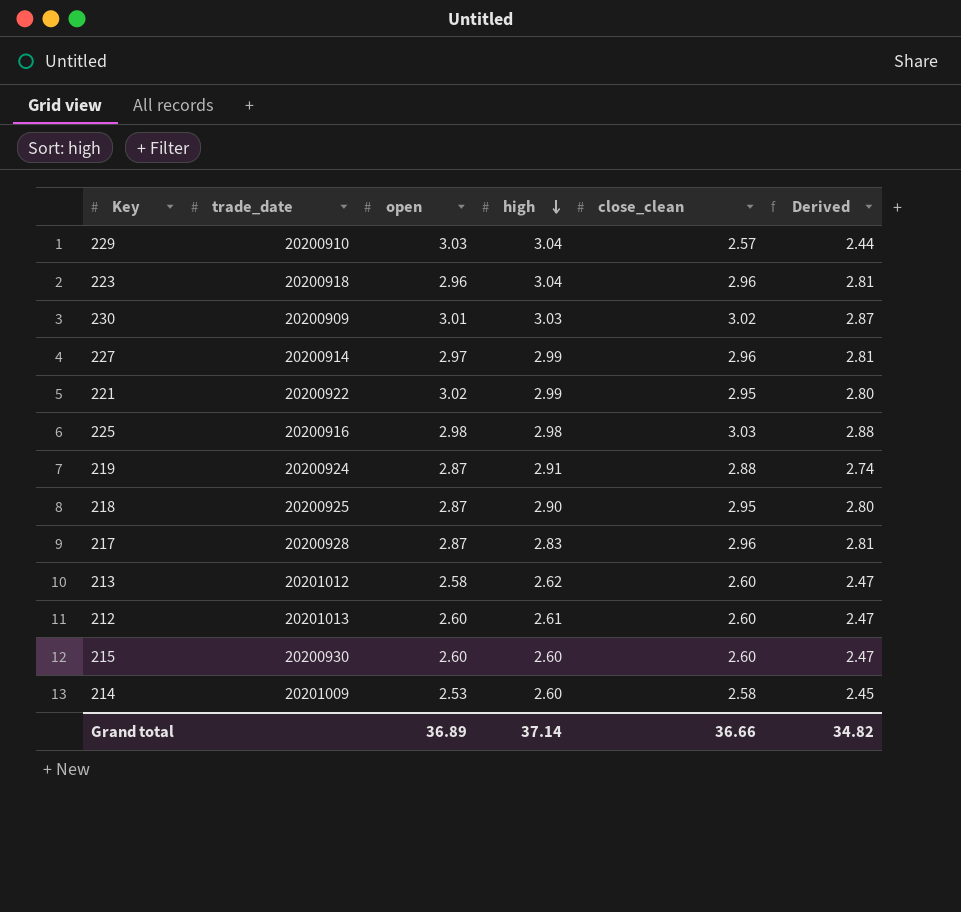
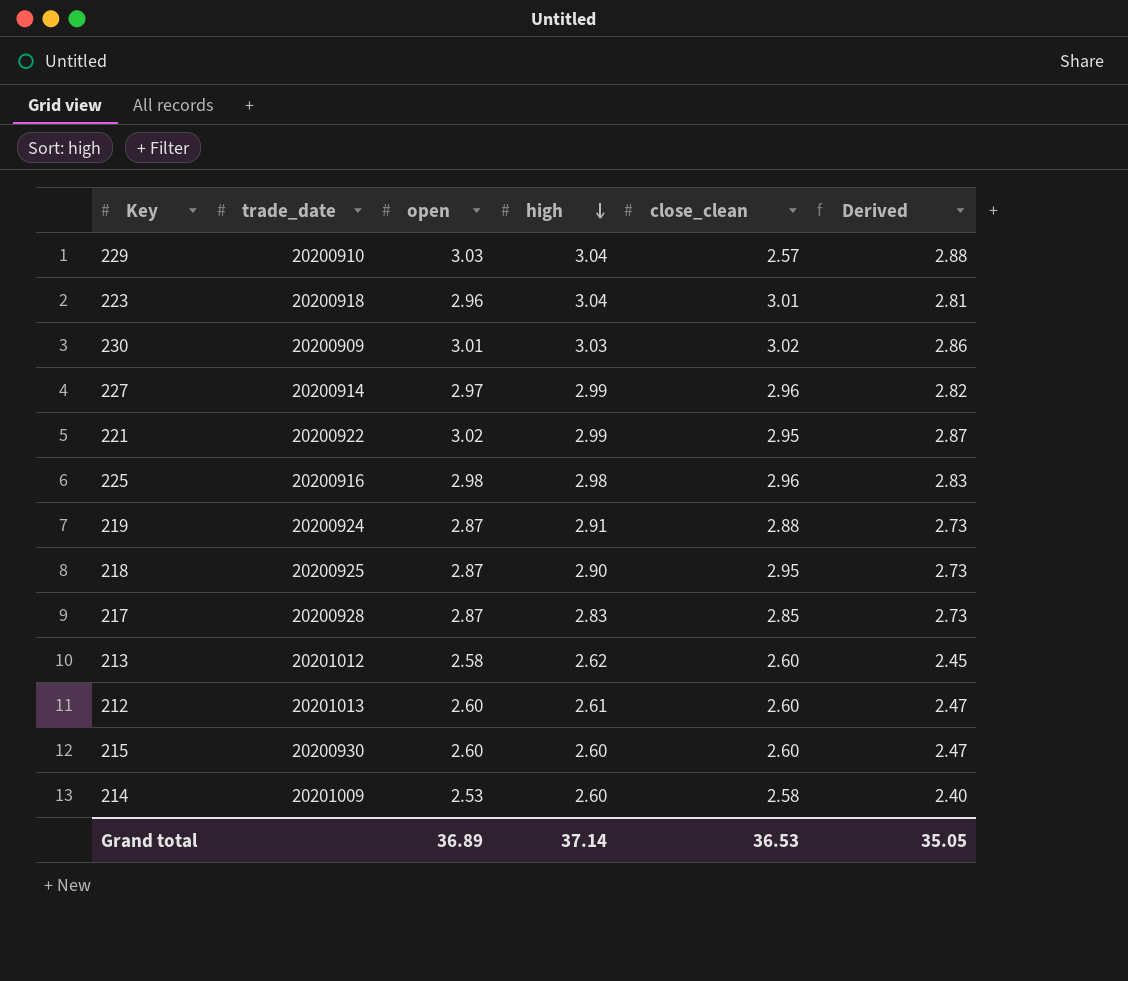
column Derived | formula: [close_clean] * 0.95 -> [open] * 0.95
223 | close_clean: 2.96 -> 3.01
225 | close_clean: 3.03 -> 2.96
217 | close_clean: 2.96 -> 2.85
Grand total | close_clean: 36.66 -> 36.53
Grand total | Derived: 34.82 -> 35.05

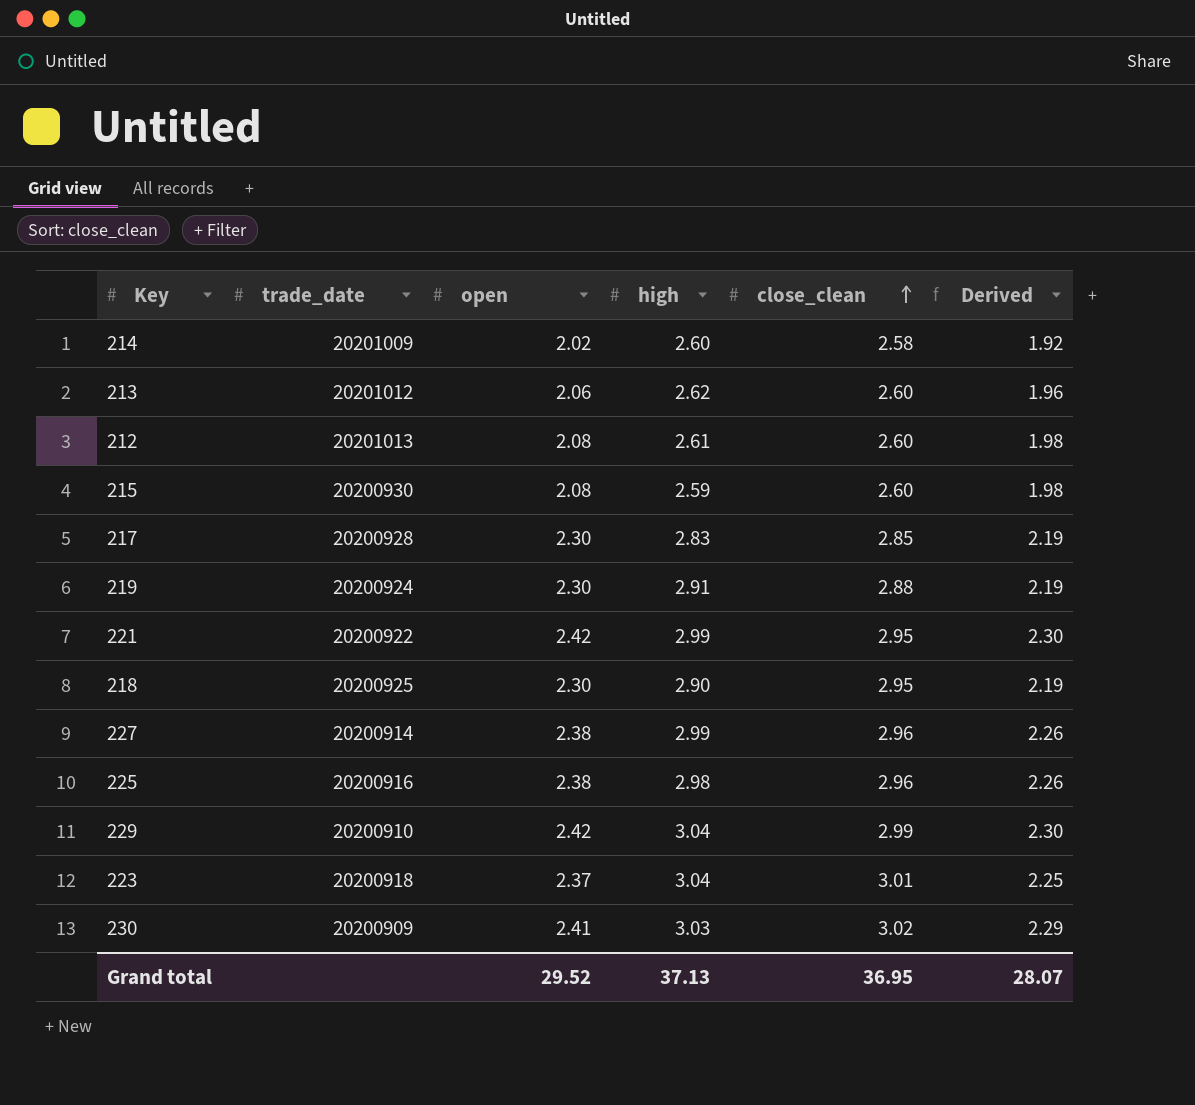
row order: high descending -> close_clean ascending
214 | open: 2.53 -> 2.02
214 | Derived: 2.40 -> 1.92
213 | open: 2.58 -> 2.06
213 | Derived: 2.45 -> 1.96
212 | open: 2.60 -> 2.08
212 | Derived: 2.47 -> 1.98
215 | open: 2.60 -> 2.08
215 | high: 2.60 -> 2.59
215 | Derived: 2.47 -> 1.98
217 | open: 2.87 -> 2.30
217 | Derived: 2.73 -> 2.19
219 | open: 2.87 -> 2.30
219 | Derived: 2.73 -> 2.19
221 | open: 3.02 -> 2.42
221 | Derived: 2.87 -> 2.30
218 | open: 2.87 -> 2.30
218 | Derived: 2.73 -> 2.19
227 | open: 2.97 -> 2.38
227 | Derived: 2.82 -> 2.26
225 | open: 2.98 -> 2.38
225 | Derived: 2.83 -> 2.26
229 | open: 3.03 -> 2.42
229 | close_clean: 2.57 -> 2.99
229 | Derived: 2.88 -> 2.30
223 | open: 2.96 -> 2.37
223 | Derived: 2.81 -> 2.25
230 | open: 3.01 -> 2.41
230 | Derived: 2.86 -> 2.29
Grand total | open: 36.89 -> 29.52
Grand total | high: 37.14 -> 37.13
Grand total | close_clean: 36.53 -> 36.95
Grand total | Derived: 35.05 -> 28.07

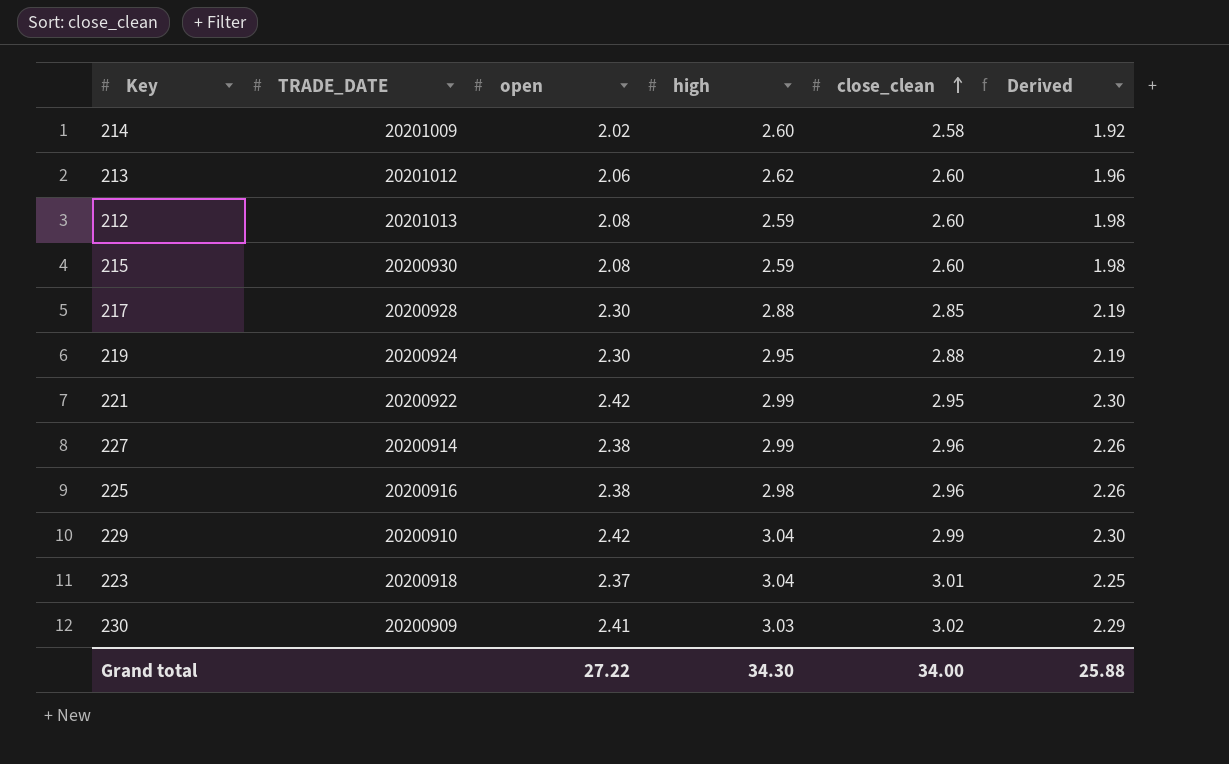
column name: trade_date -> TRADE_DATE
row 218: 20200925 | 2.30 | 2.90 | 2.95 | 2.19 -> none
212 | high: 2.61 -> 2.59
217 | high: 2.83 -> 2.88
219 | high: 2.91 -> 2.95
Grand total | open: 29.52 -> 27.22
Grand total | high: 37.13 -> 34.30
Grand total | close_clean: 36.95 -> 34.00
Grand total | Derived: 28.07 -> 25.88

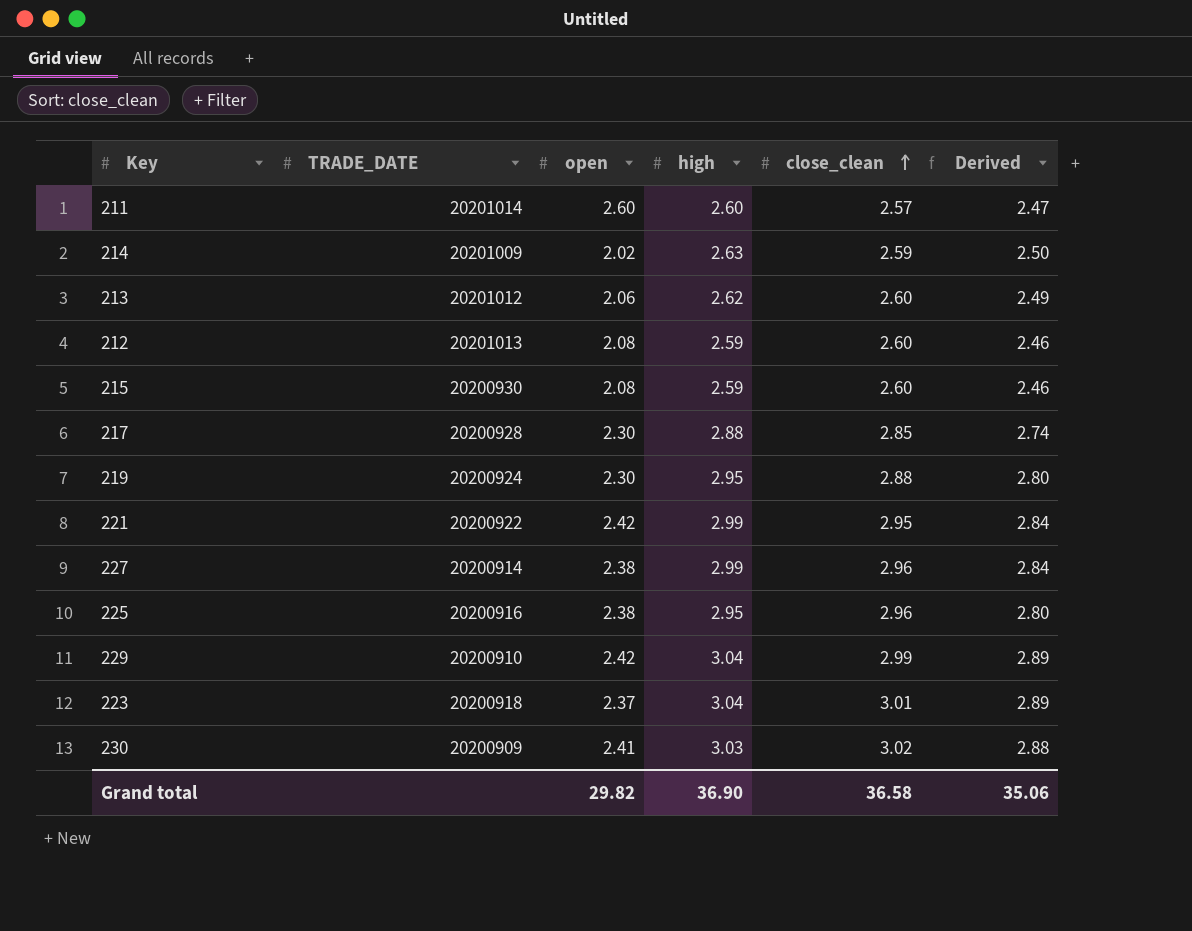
column Derived | formula: [open] * 0.95 -> [high] * 0.95
row 211: none -> 20201014 | 2.60 | 2.60 | 2.57 | 2.47
214 | high: 2.60 -> 2.63
214 | close_clean: 2.58 -> 2.59
225 | high: 2.98 -> 2.95
Grand total | open: 27.22 -> 29.82
Grand total | high: 34.30 -> 36.90
Grand total | close_clean: 34.00 -> 36.58
Grand total | Derived: 25.88 -> 35.06

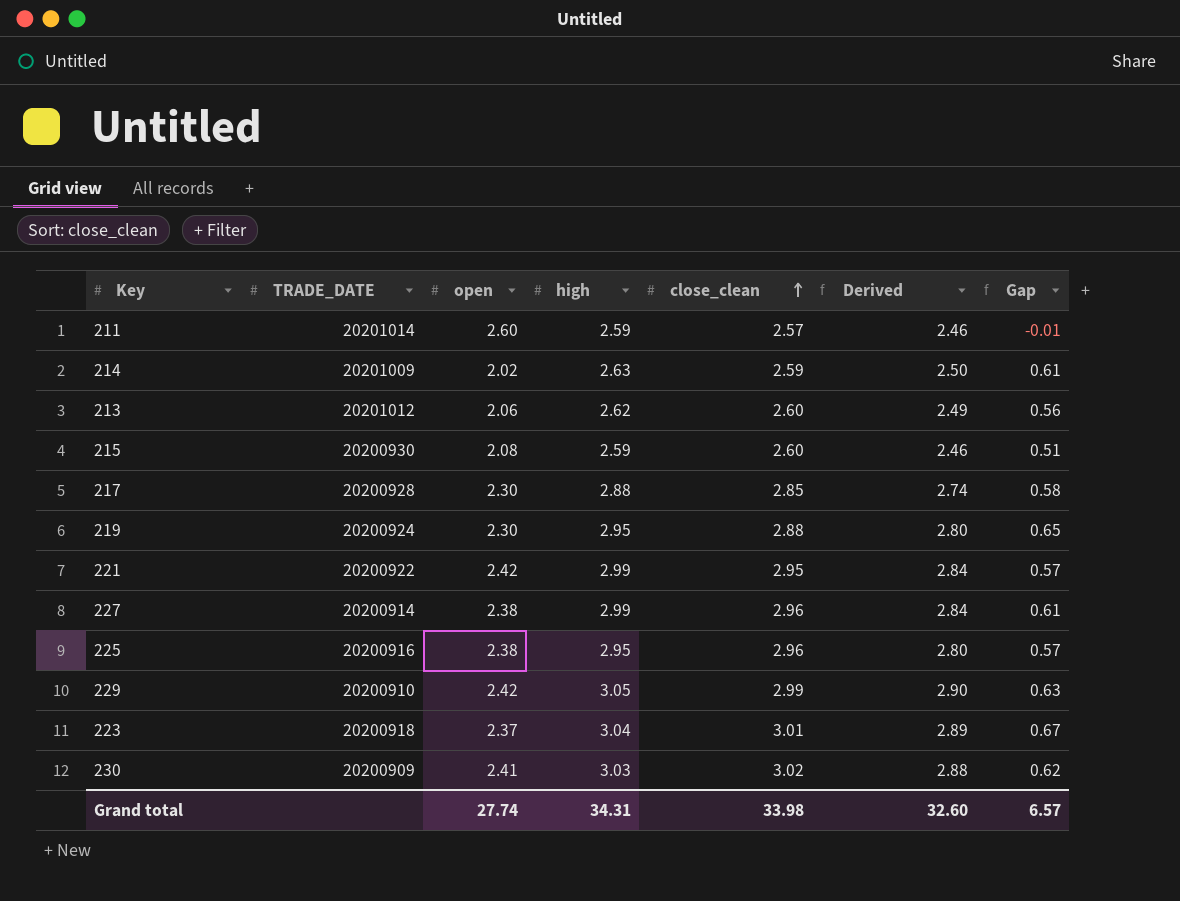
column Gap | formula: none -> [high] - [open]
row 212: 20201013 | 2.08 | 2.59 | 2.60 | 2.46 -> none
211 | high: 2.60 -> 2.59
211 | Derived: 2.47 -> 2.46
229 | high: 3.04 -> 3.05
229 | Derived: 2.89 -> 2.90
Grand total | open: 29.82 -> 27.74
Grand total | high: 36.90 -> 34.31
Grand total | close_clean: 36.58 -> 33.98
Grand total | Derived: 35.06 -> 32.60

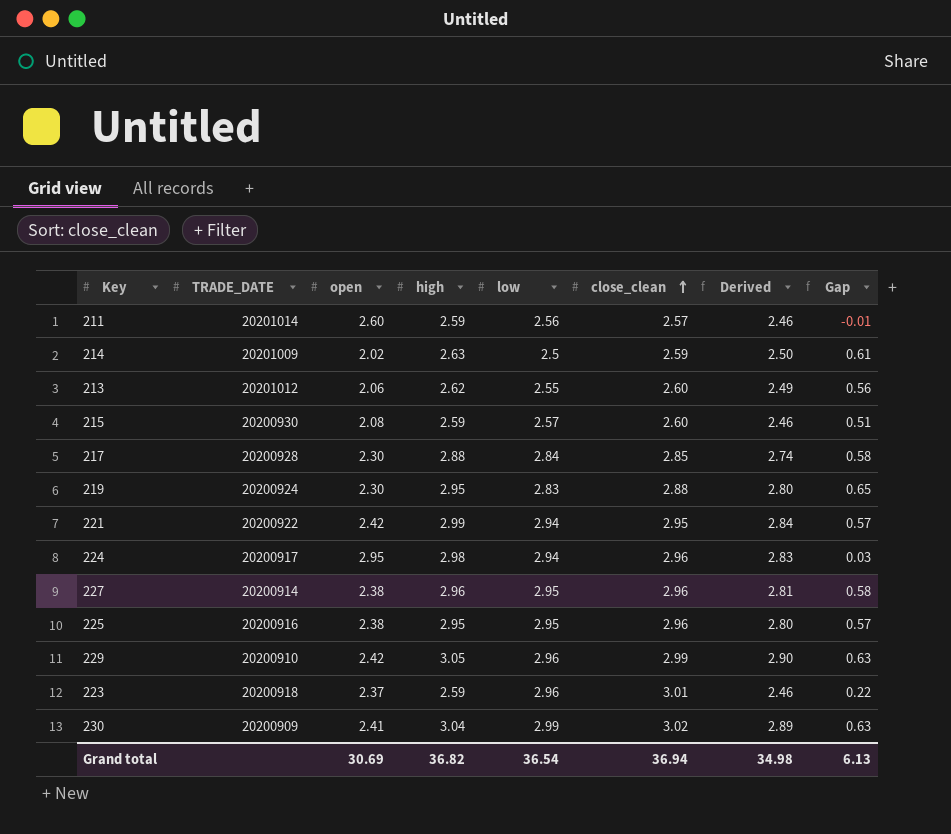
column low | position: none -> 5
row 224: none -> 20200917 | 2.95 | 2.98 | 2.94 | 2.96 | 2.83 | 0.03
227 | high: 2.99 -> 2.96
227 | Derived: 2.84 -> 2.81
227 | Gap: 0.61 -> 0.58
223 | high: 3.04 -> 2.59
223 | Derived: 2.89 -> 2.46
223 | Gap: 0.67 -> 0.22
230 | high: 3.03 -> 3.04
230 | Derived: 2.88 -> 2.89
230 | Gap: 0.62 -> 0.63
Grand total | open: 27.74 -> 30.69
Grand total | high: 34.31 -> 36.82
Grand total | close_clean: 33.98 -> 36.94
Grand total | Derived: 32.60 -> 34.98
Grand total | Gap: 6.57 -> 6.13

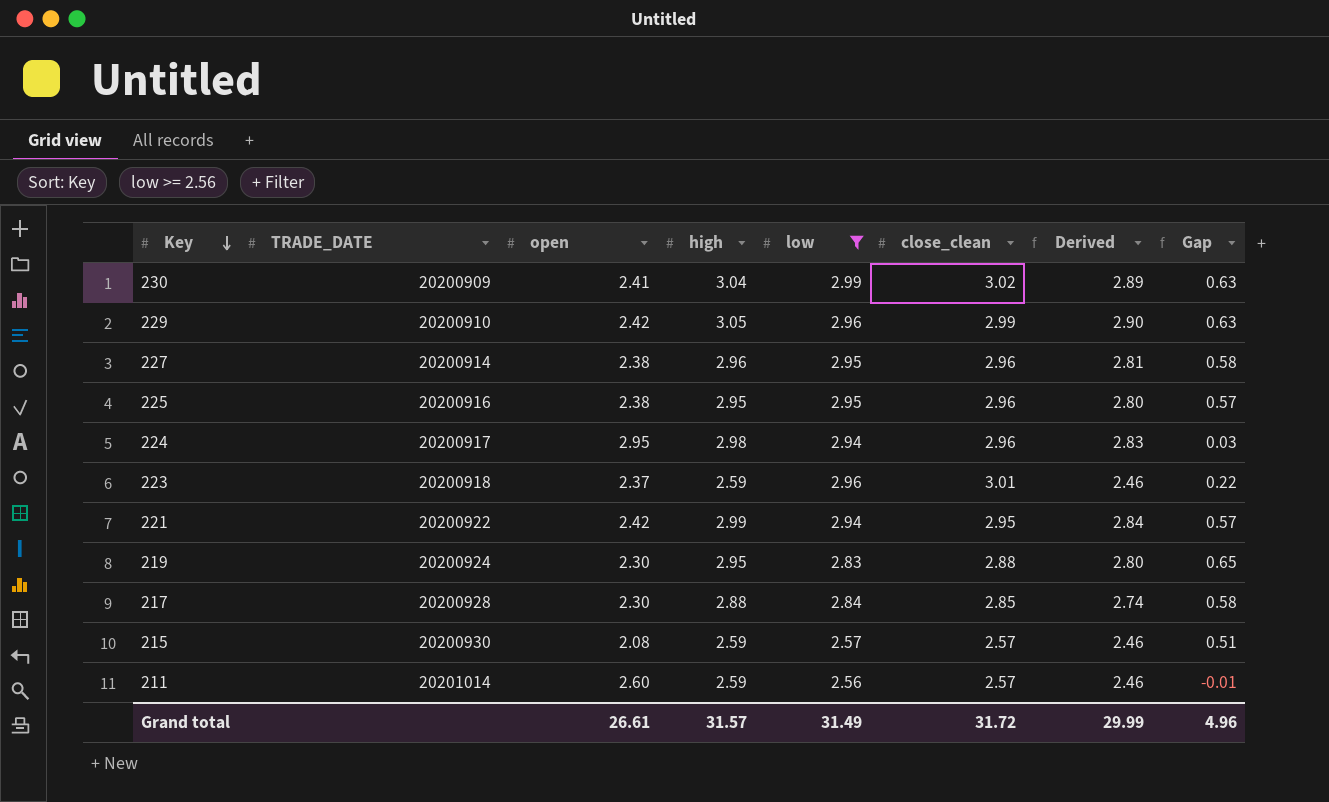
filter: none -> low >= 2.56
row order: close_clean ascending -> Key descending
215 | close_clean: 2.60 -> 2.57
Grand total | open: 30.69 -> 26.61
Grand total | high: 36.82 -> 31.57
Grand total | low: 36.54 -> 31.49
Grand total | close_clean: 36.94 -> 31.72
Grand total | Derived: 34.98 -> 29.99
Grand total | Gap: 6.13 -> 4.96

